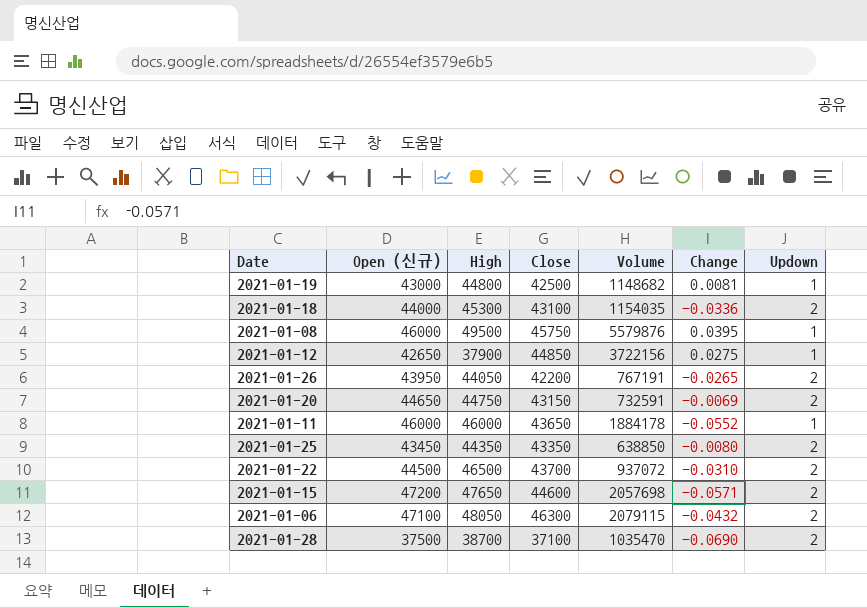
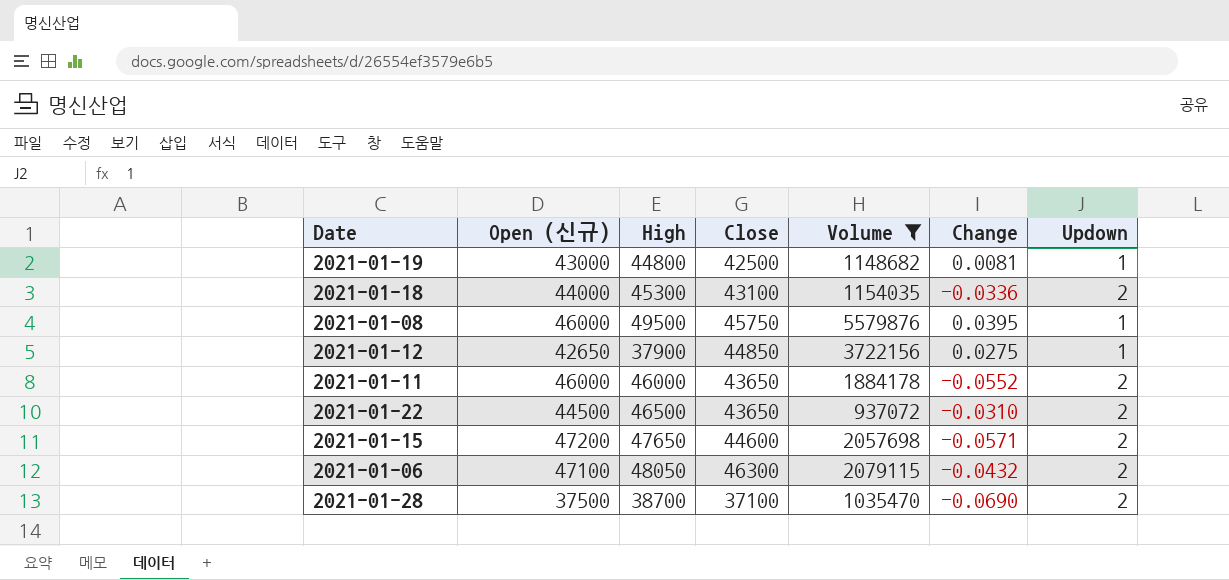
filter: none -> Volume >= 937072
2021-01-11 | Updown: 1 -> 2
2021-01-22 | Close: 43700 -> 43650

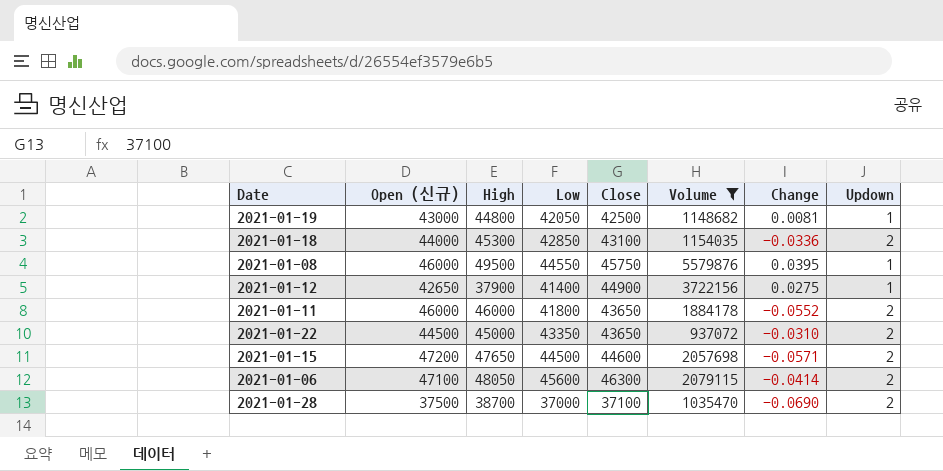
column Low | position: none -> 4
2021-01-12 | Close: 44850 -> 44900
2021-01-22 | High: 46500 -> 45000
2021-01-06 | Change: -0.0432 -> -0.0414

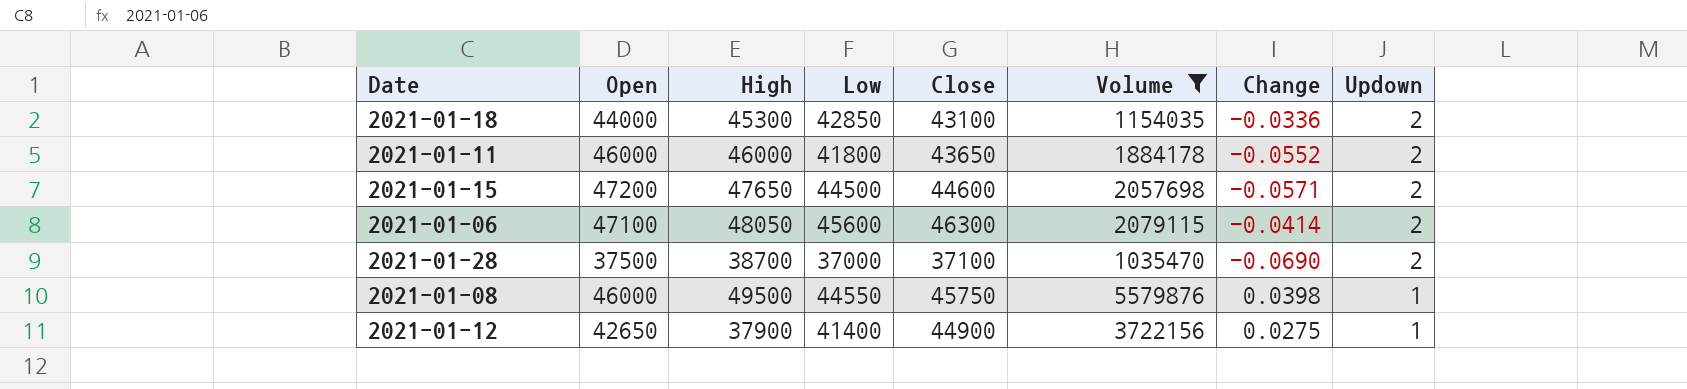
row order: none -> Updown descending
column name: Open (신규) -> Open
row 2021-01-19: 43000 | 44800 | 42050 | 42500 | 1148682 | 0.0081 | 1 -> none
row 2021-01-22: 44500 | 45000 | 43350 | 43650 | 937072 | -0.0310 | 2 -> none
2021-01-08 | Change: 0.0395 -> 0.0398

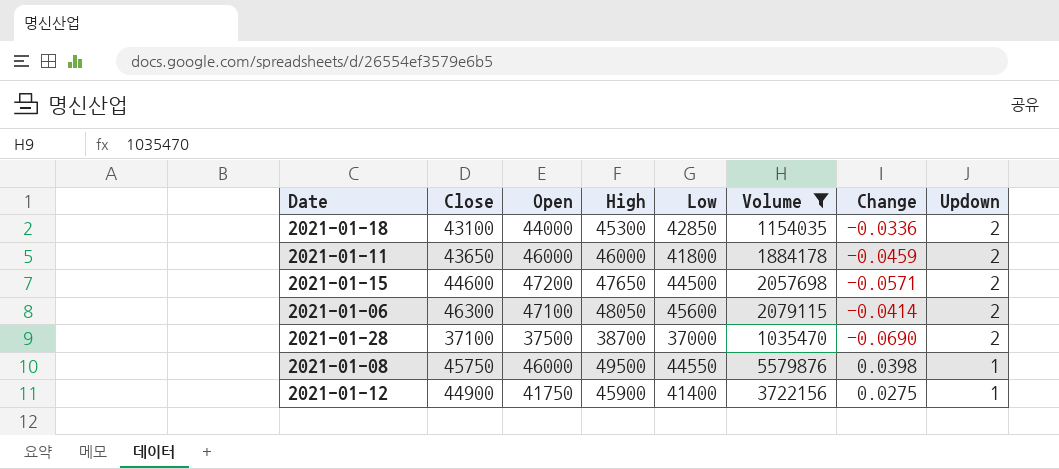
column Close | position: 5 -> 2
2021-01-11 | Change: -0.0552 -> -0.0459
2021-01-12 | Open: 42650 -> 41750
2021-01-12 | High: 37900 -> 45900

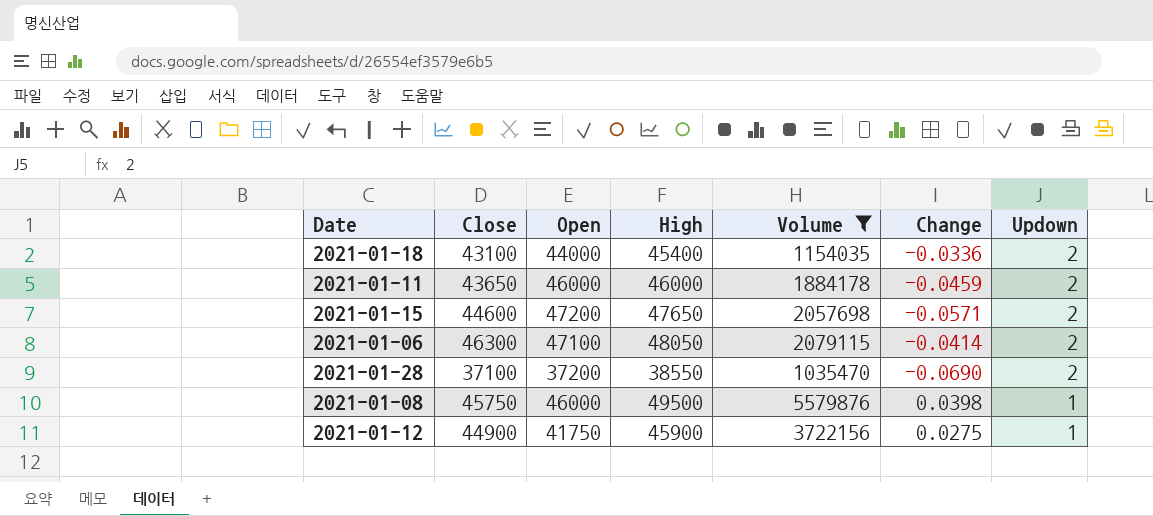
column Low | position: 5 -> none
2021-01-18 | High: 45300 -> 45400
2021-01-28 | Open: 37500 -> 37200
2021-01-28 | High: 38700 -> 38550

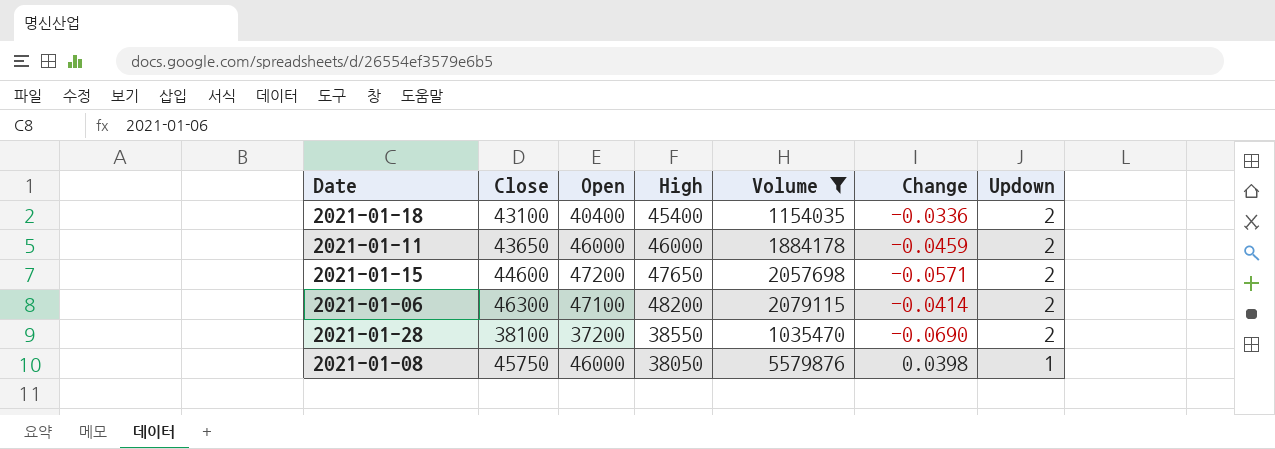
row 2021-01-12: 44900 | 41750 | 45900 | 3722156 | 0.0275 | 1 -> none
2021-01-18 | Open: 44000 -> 40400
2021-01-06 | High: 48050 -> 48200
2021-01-28 | Close: 37100 -> 38100
2021-01-08 | High: 49500 -> 38050

